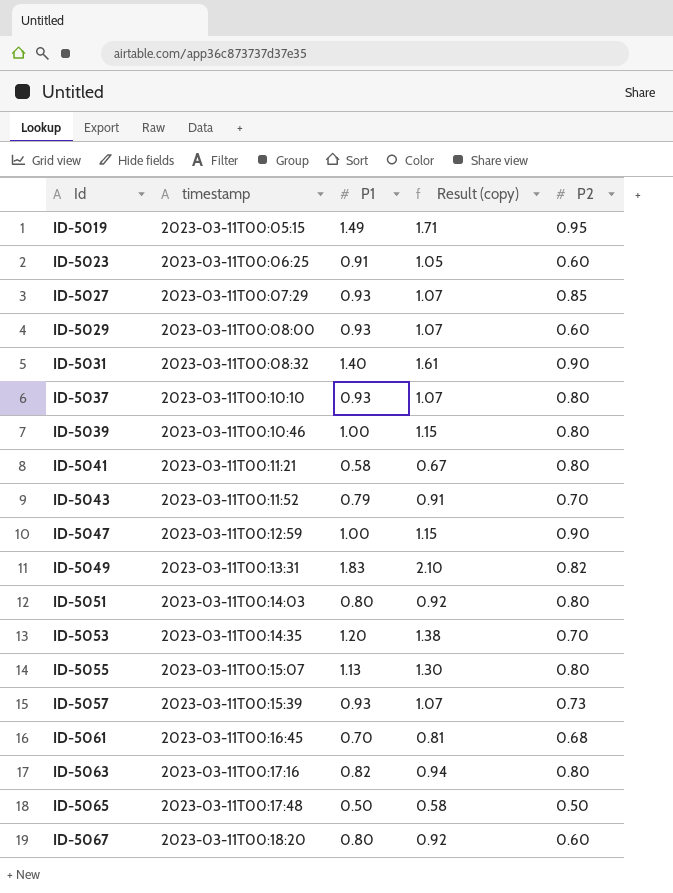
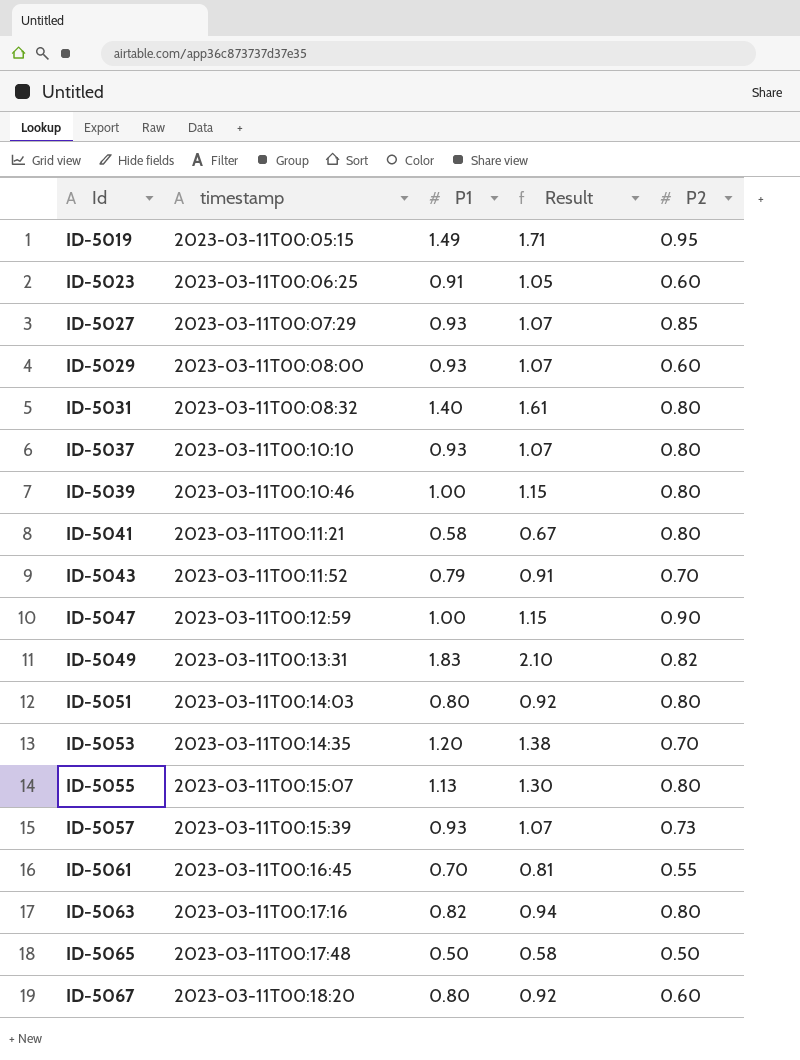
column name: Result (copy) -> Result
ID-5031 | P2: 0.90 -> 0.80
ID-5061 | P2: 0.68 -> 0.55

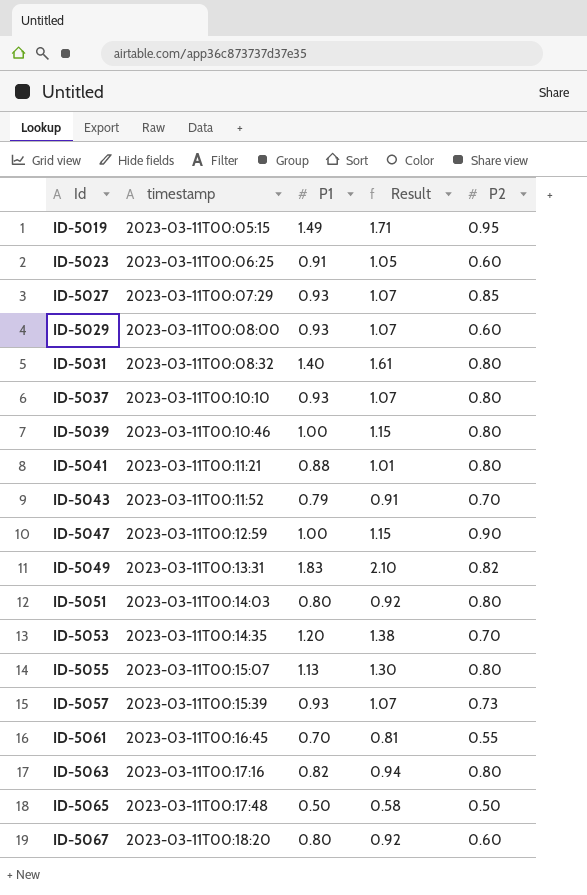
ID-5041 | P1: 0.58 -> 0.88
ID-5041 | Result: 0.67 -> 1.01

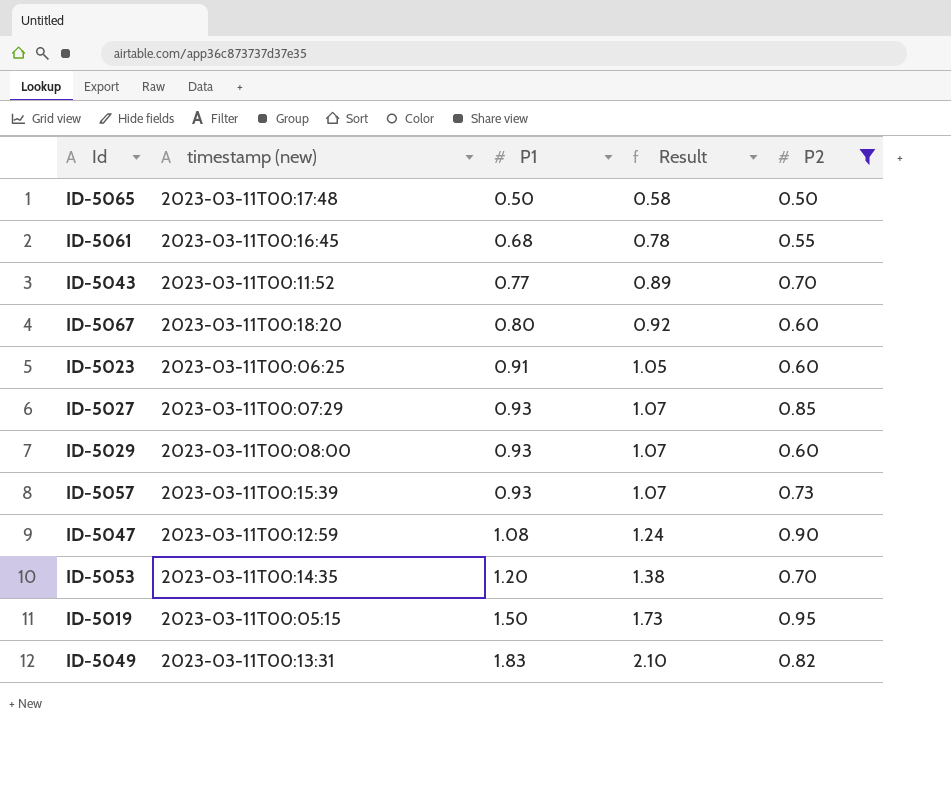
filter: none -> P2 != 0.80
row order: Id ascending -> P1 ascending
column name: timestamp -> timestamp (new)
ID-5061 | P1: 0.70 -> 0.68
ID-5061 | Result: 0.81 -> 0.78
ID-5043 | P1: 0.79 -> 0.77
ID-5043 | Result: 0.91 -> 0.89
ID-5047 | P1: 1.00 -> 1.08
ID-5047 | Result: 1.15 -> 1.24
ID-5019 | P1: 1.49 -> 1.50
ID-5019 | Result: 1.71 -> 1.73

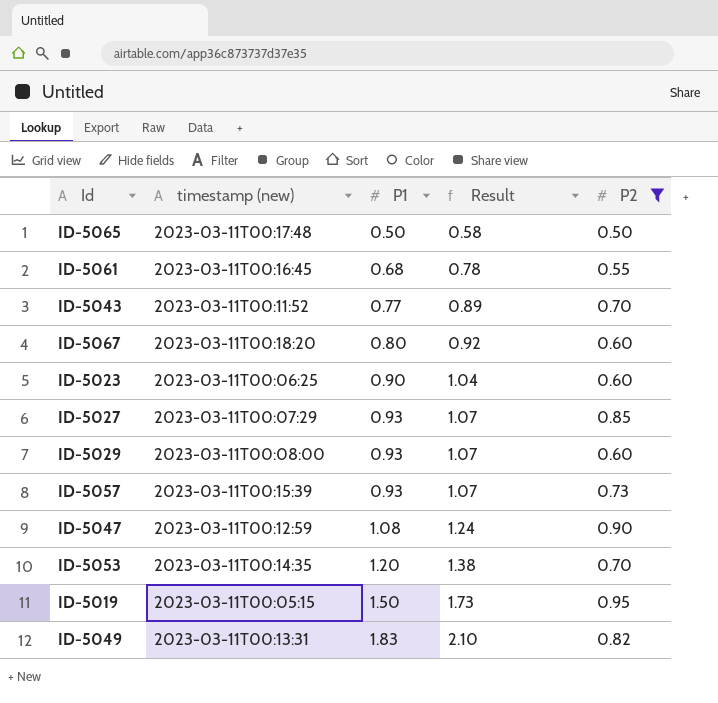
ID-5023 | P1: 0.91 -> 0.90
ID-5023 | Result: 1.05 -> 1.04

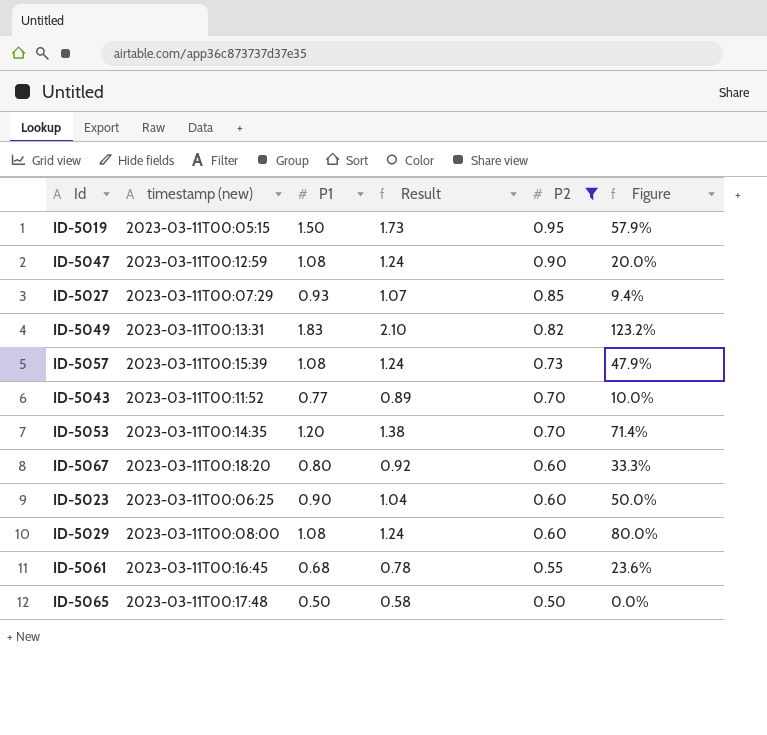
row order: P1 ascending -> P2 descending
column Figure | formula: none -> ([P1] - [P2]) / [P2]
ID-5057 | P1: 0.93 -> 1.08
ID-5057 | Result: 1.07 -> 1.24
ID-5029 | P1: 0.93 -> 1.08
ID-5029 | Result: 1.07 -> 1.24

